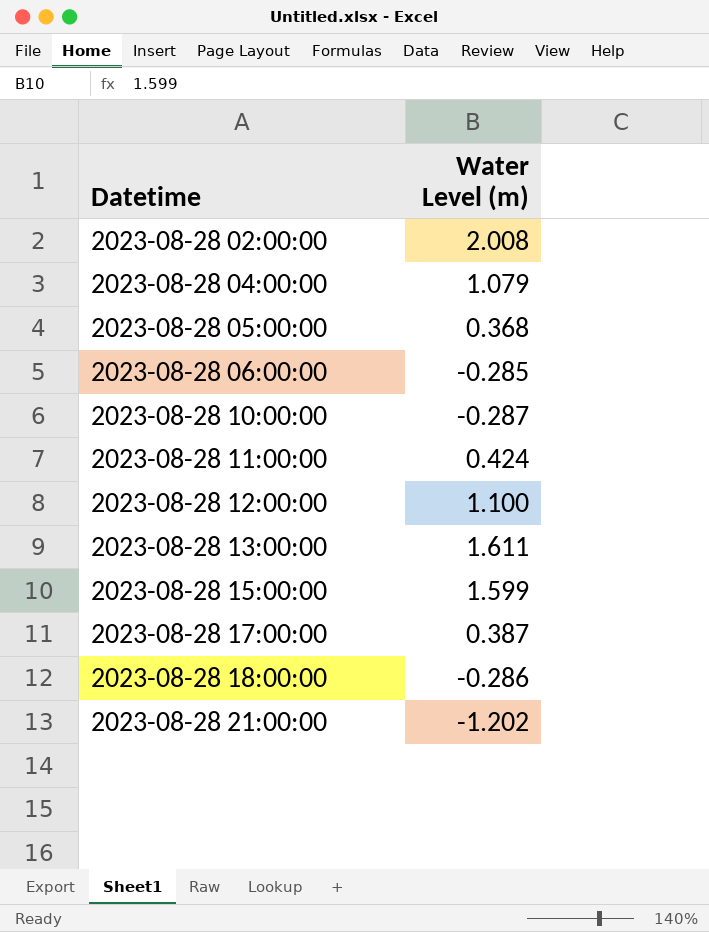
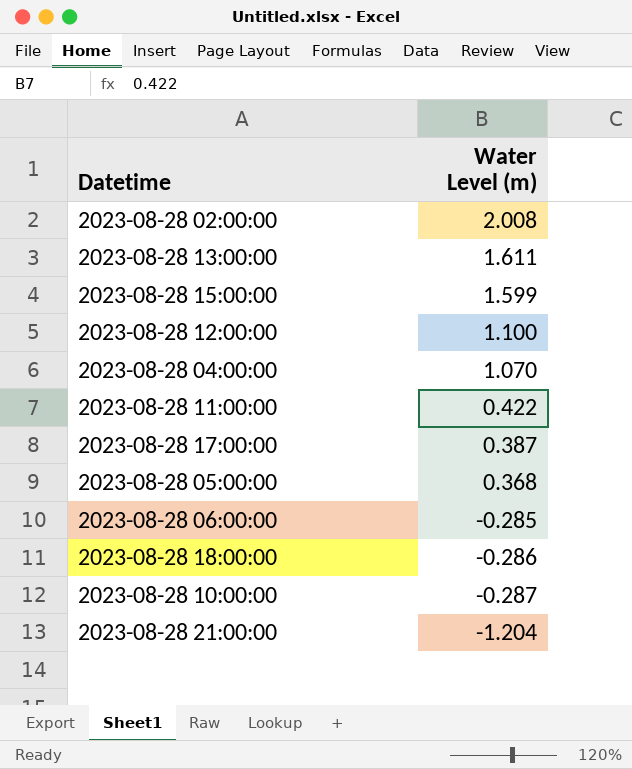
row order: Datetime ascending -> Water Level (m) descending
2023-08-28 04:00:00 | Water Level (m): 1.079 -> 1.070
2023-08-28 11:00:00 | Water Level (m): 0.424 -> 0.422
2023-08-28 21:00:00 | Water Level (m): -1.202 -> -1.204

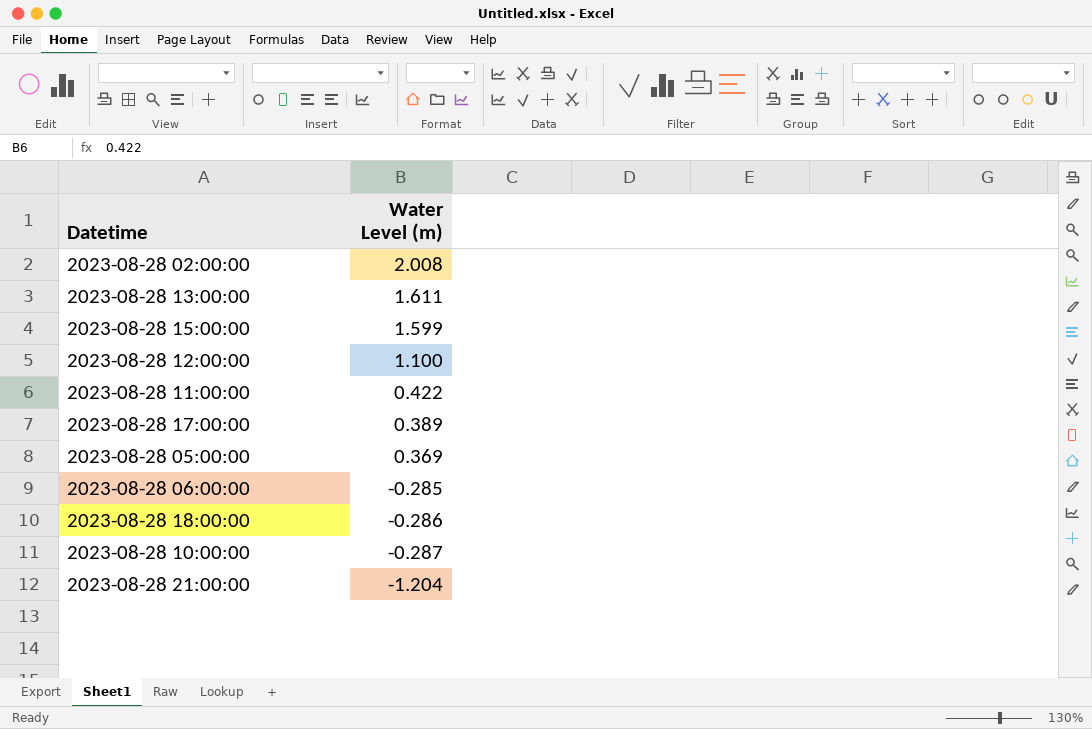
row 2023-08-28 04:00:00: 1.070 -> none
2023-08-28 17:00:00 | Water Level (m): 0.387 -> 0.389
2023-08-28 05:00:00 | Water Level (m): 0.368 -> 0.369

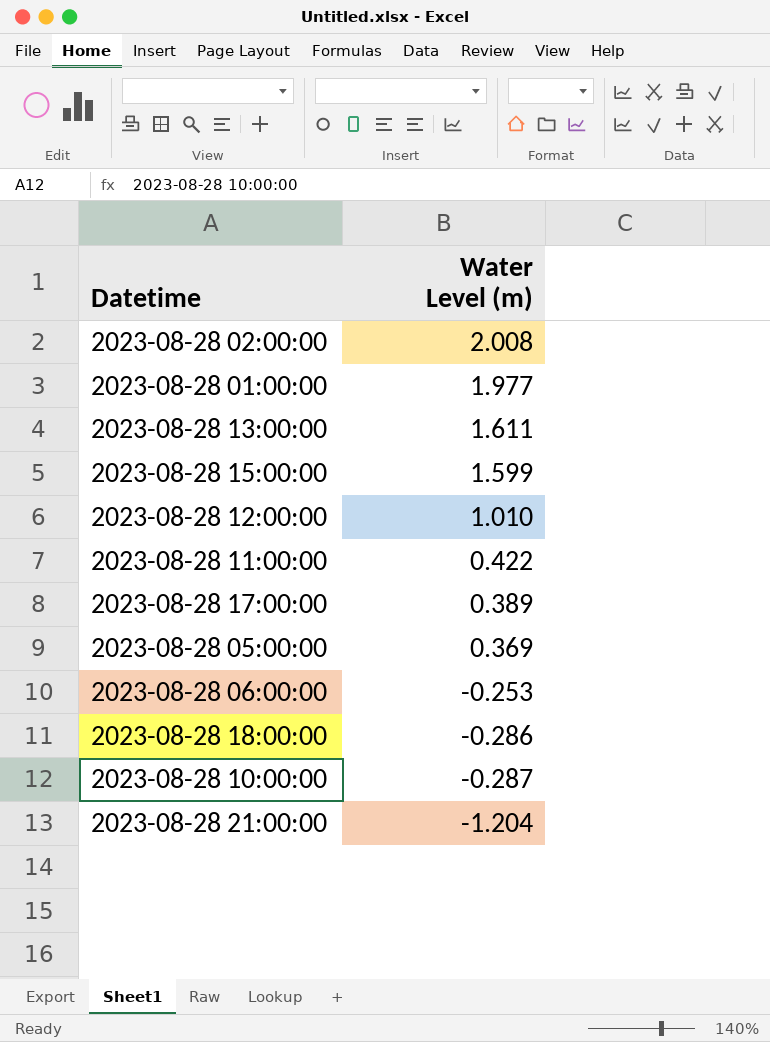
row 2023-08-28 01:00:00: none -> 1.977
2023-08-28 12:00:00 | Water Level (m): 1.100 -> 1.010
2023-08-28 06:00:00 | Water Level (m): -0.285 -> -0.253

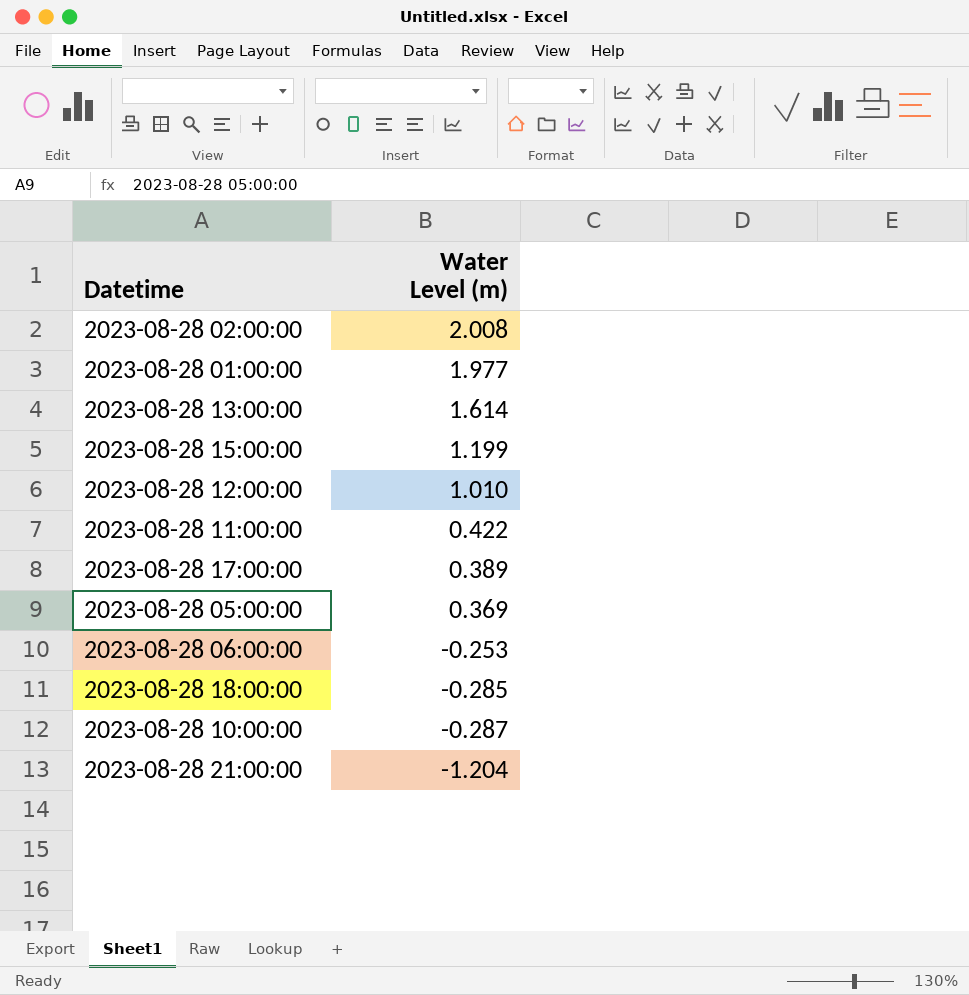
2023-08-28 13:00:00 | Water Level (m): 1.611 -> 1.614
2023-08-28 15:00:00 | Water Level (m): 1.599 -> 1.199
2023-08-28 18:00:00 | Water Level (m): -0.286 -> -0.285

